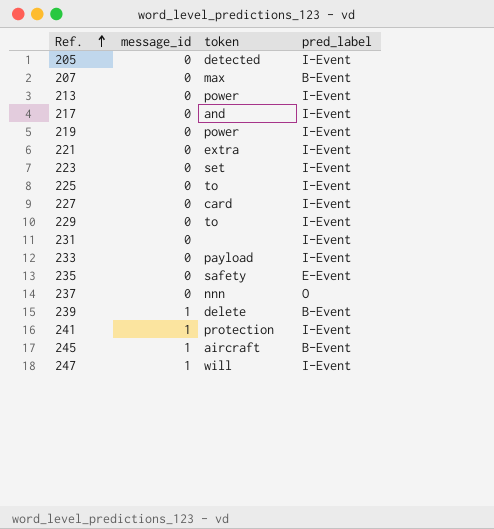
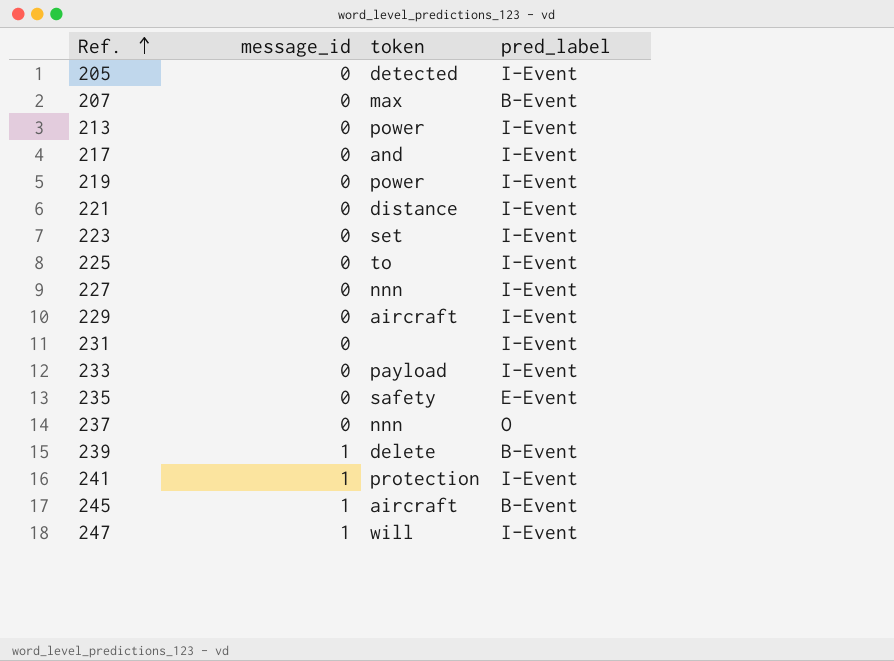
221 | token: extra -> distance
227 | token: card -> nnn
229 | token: to -> aircraft

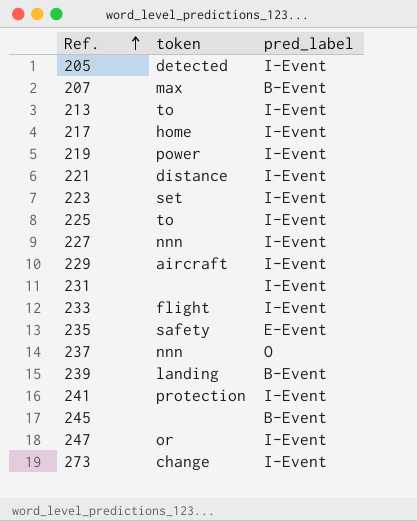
column message_id | position: 2 -> none
213 | token: power -> to
217 | token: and -> home
233 | token: payload -> flight
239 | token: delete -> landing
245 | token: aircraft -> none
247 | token: will -> or
row 273: none -> change | I-Event

